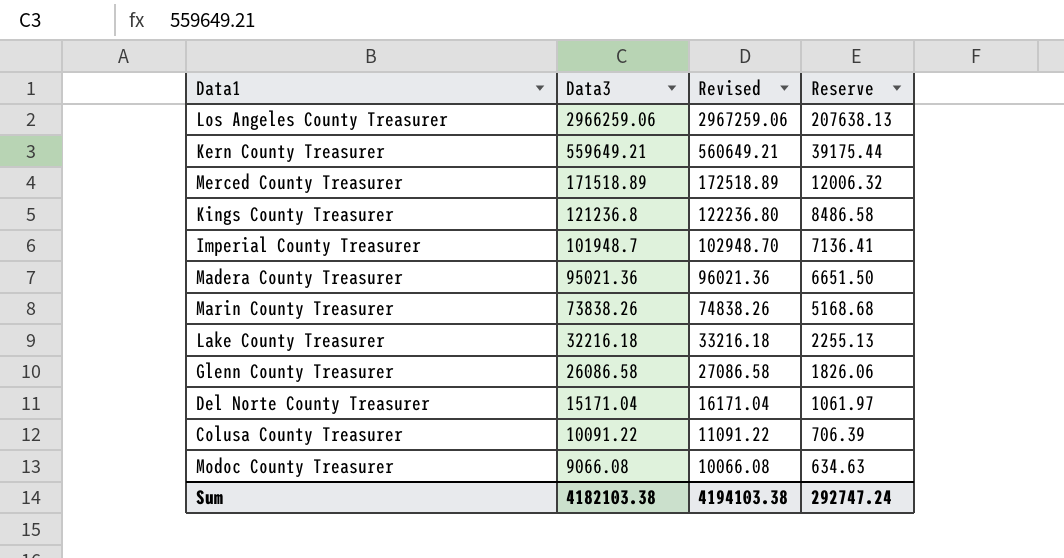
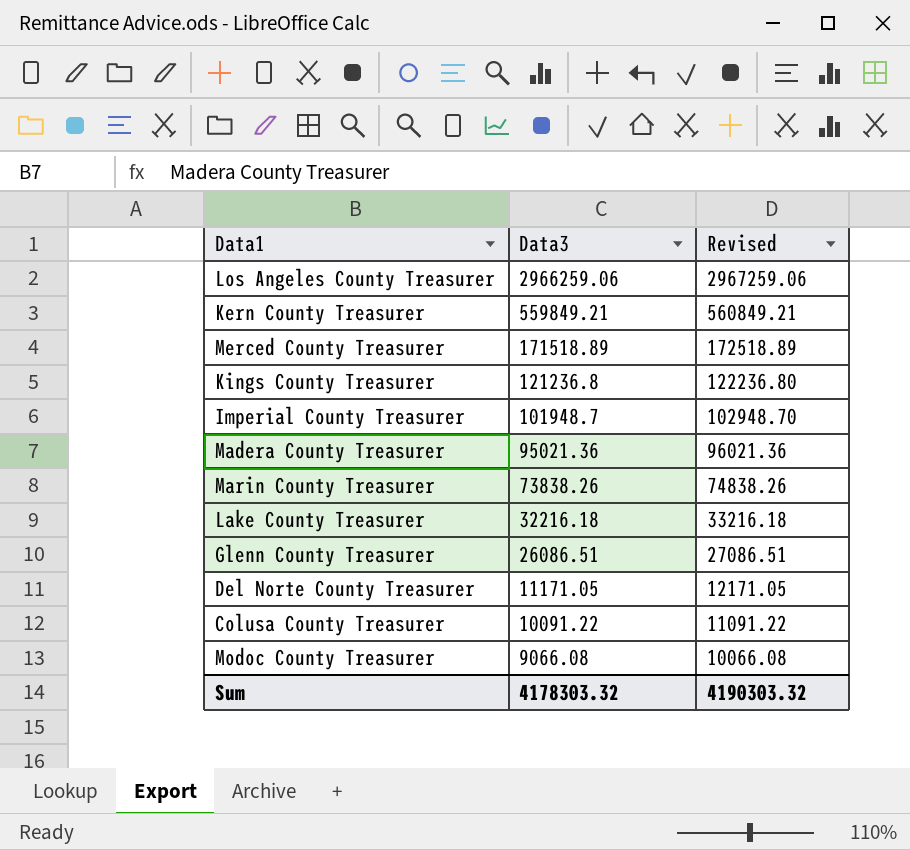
column Reserve | formula: [Data3] * 0.07 -> none
Kern County Treasurer | Data3: 559649.21 -> 559849.21
Kern County Treasurer | Revised: 560649.21 -> 560849.21
Glenn County Treasurer | Data3: 26086.58 -> 26086.51
Glenn County Treasurer | Revised: 27086.58 -> 27086.51
Del Norte County Treasurer | Data3: 15171.04 -> 11171.05
Del Norte County Treasurer | Revised: 16171.04 -> 12171.05
Sum | Data3: 4182103.38 -> 4178303.32
Sum | Revised: 4194103.38 -> 4190303.32

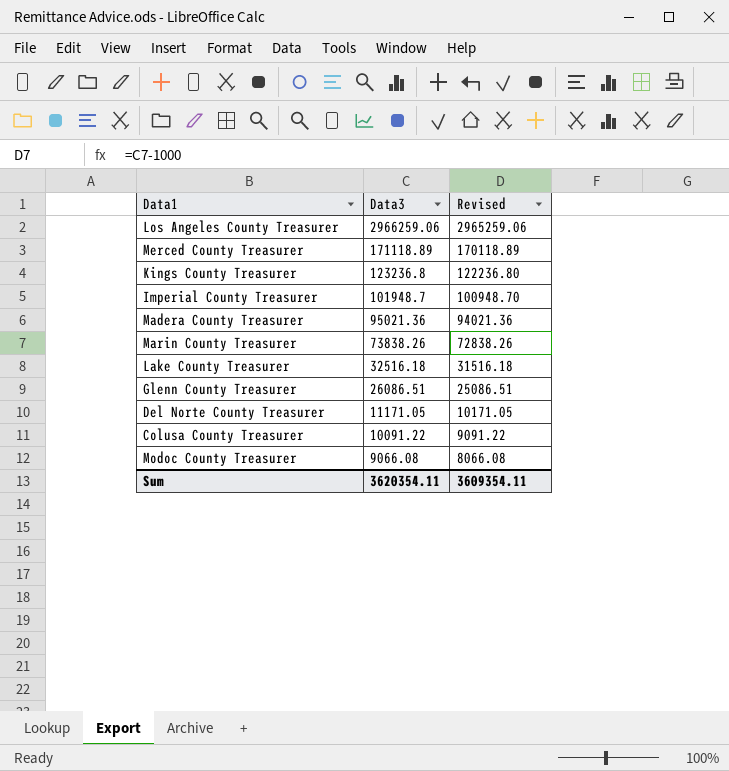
column Revised | formula: [Data3] + 1000 -> [Data3] - 1000
row Kern County Treasurer: 559849.21 | 560849.21 -> none
Merced County Treasurer | Data3: 171518.89 -> 171118.89
Kings County Treasurer | Data3: 121236.8 -> 123236.8
Lake County Treasurer | Data3: 32216.18 -> 32516.18
Sum | Data3: 4178303.32 -> 3620354.11
Sum | Revised: 4190303.32 -> 3609354.11

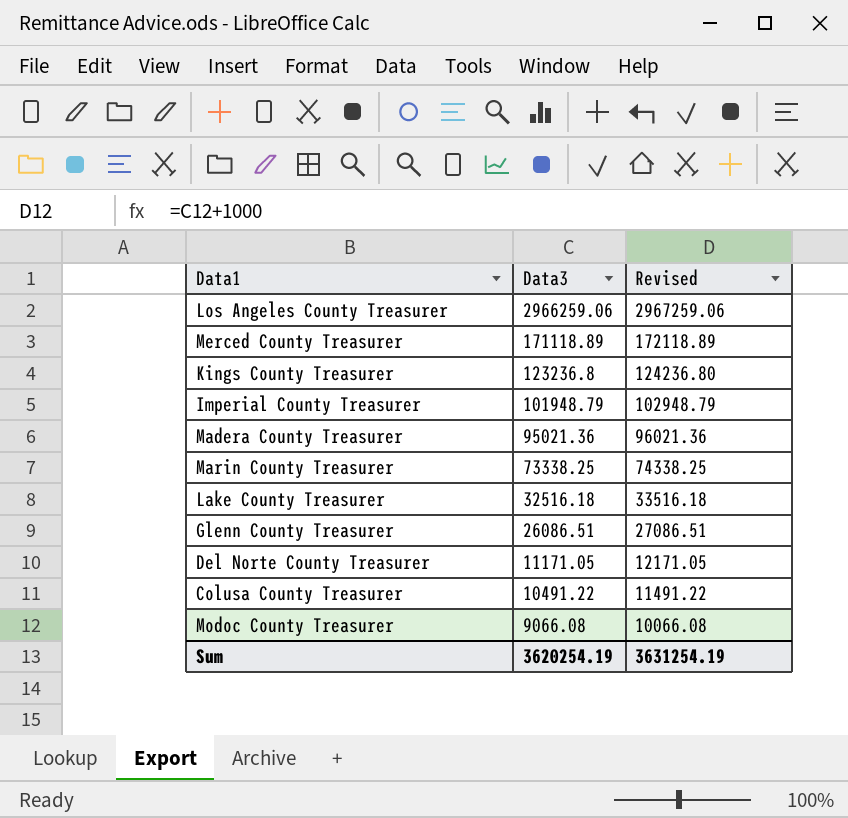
column Revised | formula: [Data3] - 1000 -> [Data3] + 1000
Imperial County Treasurer | Data3: 101948.7 -> 101948.79
Marin County Treasurer | Data3: 73838.26 -> 73338.25
Colusa County Treasurer | Data3: 10091.22 -> 10491.22
Sum | Data3: 3620354.11 -> 3620254.19
Sum | Revised: 3609354.11 -> 3631254.19

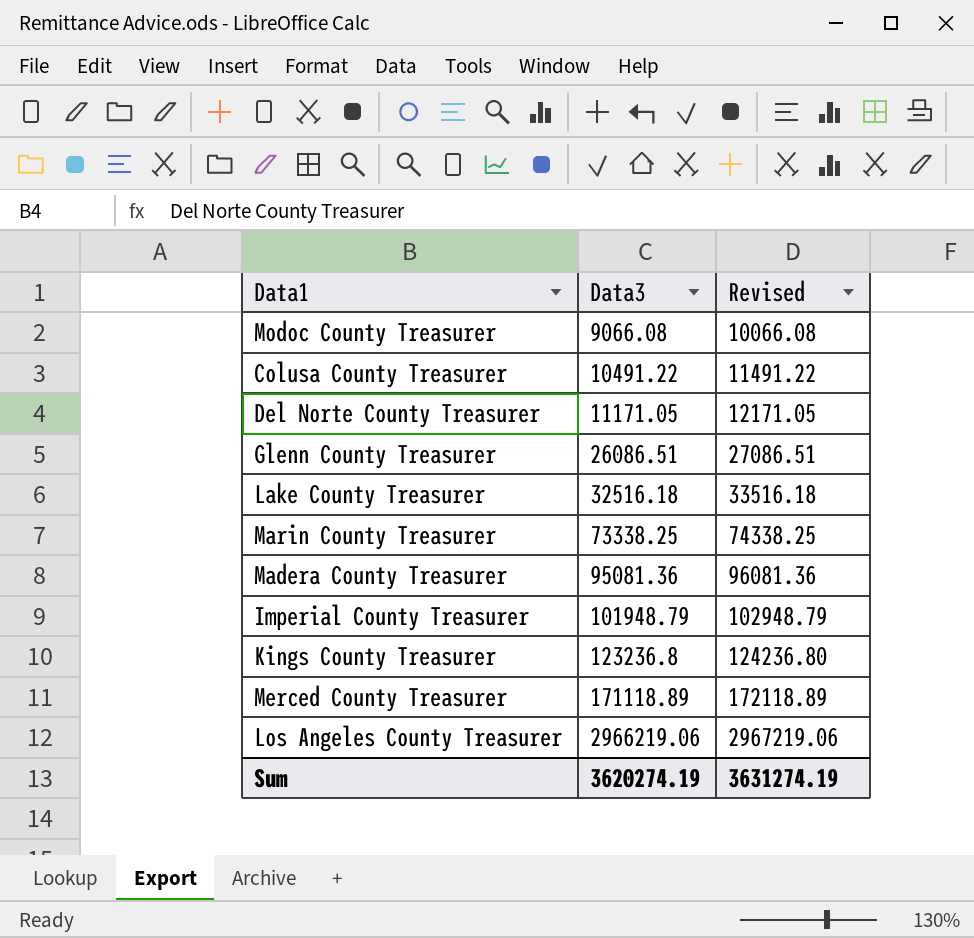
row order: Data3 descending -> Data3 ascending
Madera County Treasurer | Data3: 95021.36 -> 95081.36
Madera County Treasurer | Revised: 96021.36 -> 96081.36
Los Angeles County Treasurer | Data3: 2966259.06 -> 2966219.06
Los Angeles County Treasurer | Revised: 2967259.06 -> 2967219.06
Sum | Data3: 3620254.19 -> 3620274.19
Sum | Revised: 3631254.19 -> 3631274.19

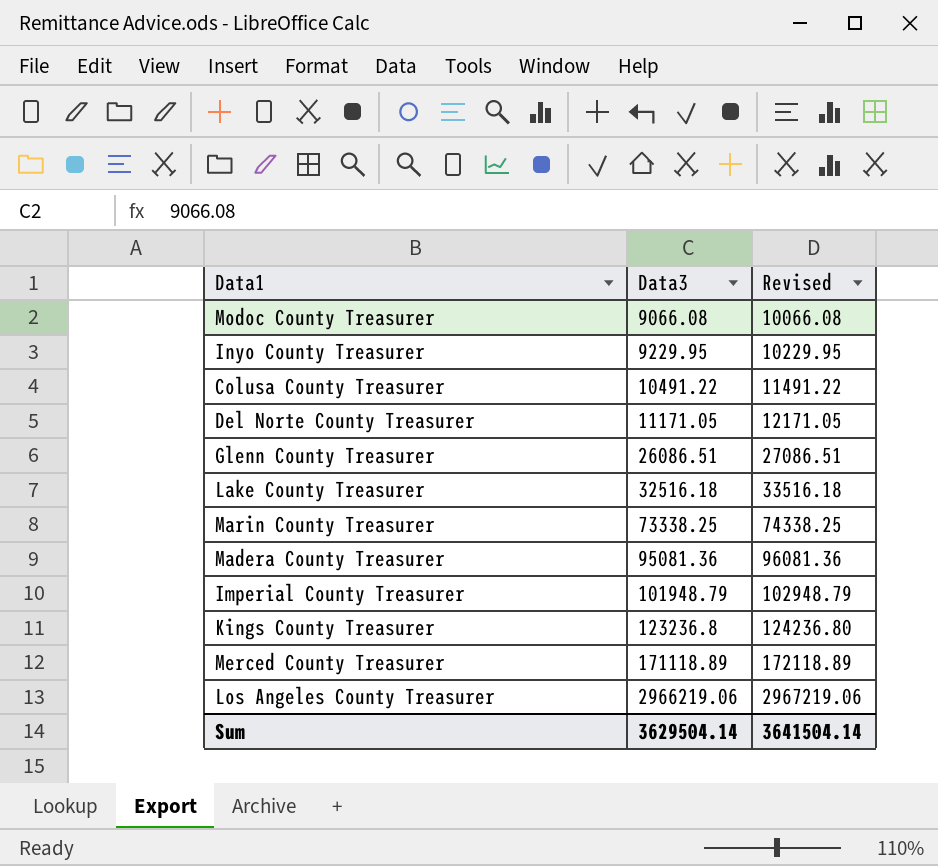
row Inyo County Treasurer: none -> 9229.95 | 10229.95
Sum | Data3: 3620274.19 -> 3629504.14
Sum | Revised: 3631274.19 -> 3641504.14

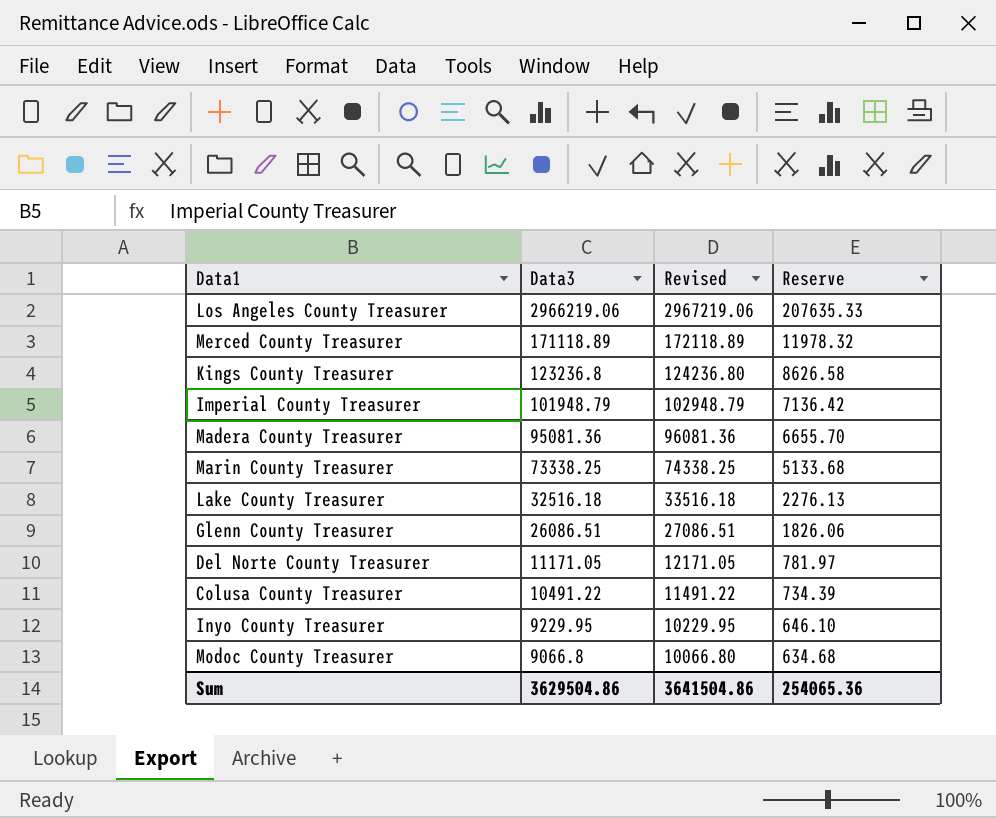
row order: Data3 ascending -> Data3 descending
column Reserve | formula: none -> [Data3] * 0.07
Modoc County Treasurer | Data3: 9066.08 -> 9066.8
Modoc County Treasurer | Revised: 10066.08 -> 10066.80
Sum | Data3: 3629504.14 -> 3629504.86
Sum | Revised: 3641504.14 -> 3641504.86

